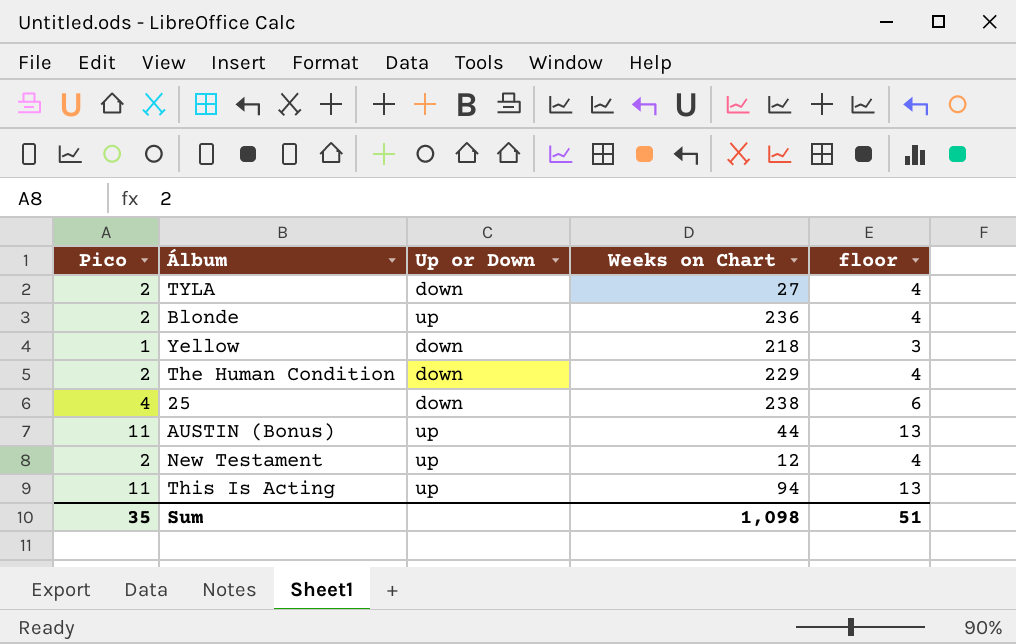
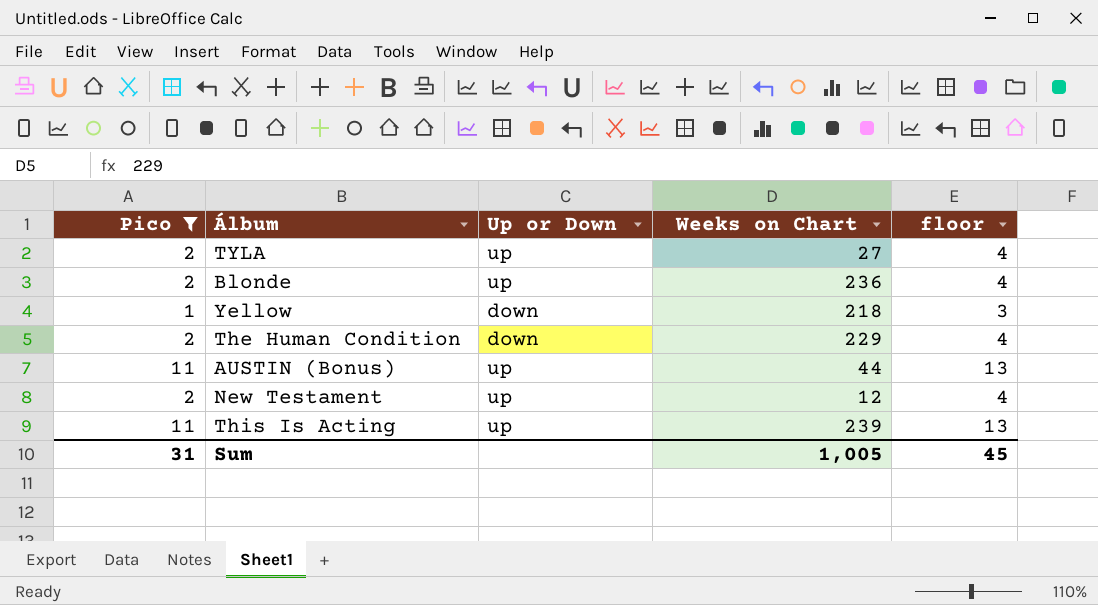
filter: none -> Pico != 4
TYLA | Up or Down: down -> up
This Is Acting | Weeks on Chart: 94 -> 239
Sum | Pico: 35 -> 31
Sum | Weeks on Chart: 1,098 -> 1,005
Sum | floor: 51 -> 45

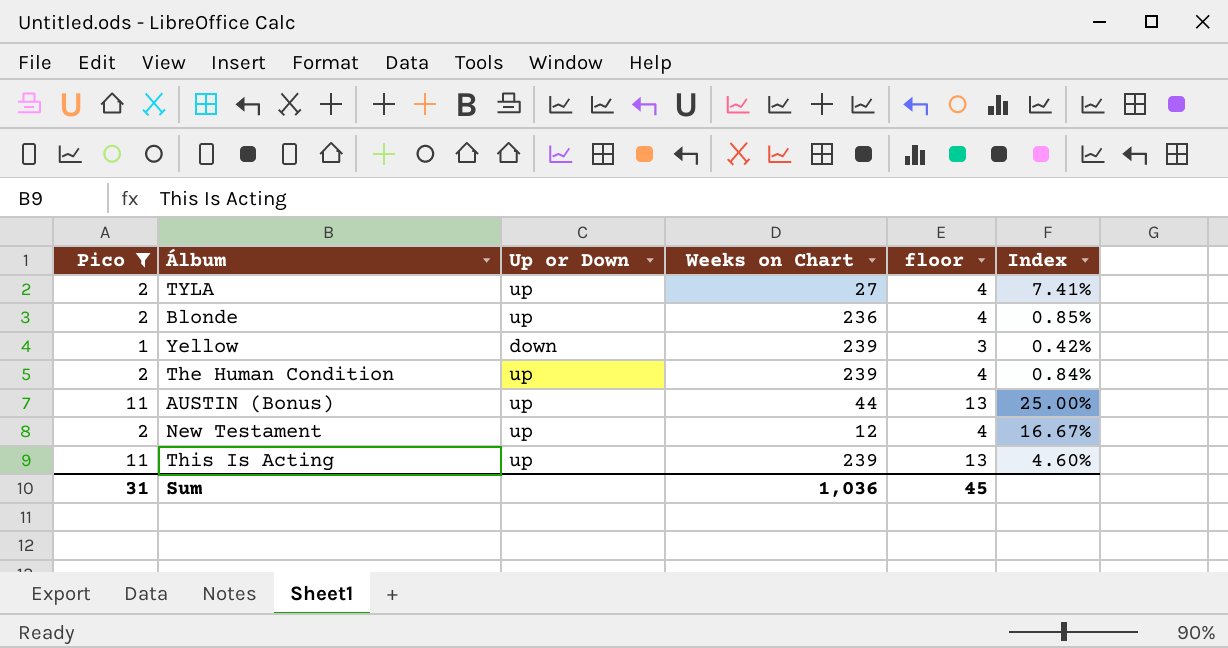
column Index | formula: none -> [Pico] / [Weeks on Chart]
Yellow | Weeks on Chart: 218 -> 239
The Human Condition | Up or Down: down -> up
The Human Condition | Weeks on Chart: 229 -> 239
Sum | Weeks on Chart: 1,005 -> 1,036

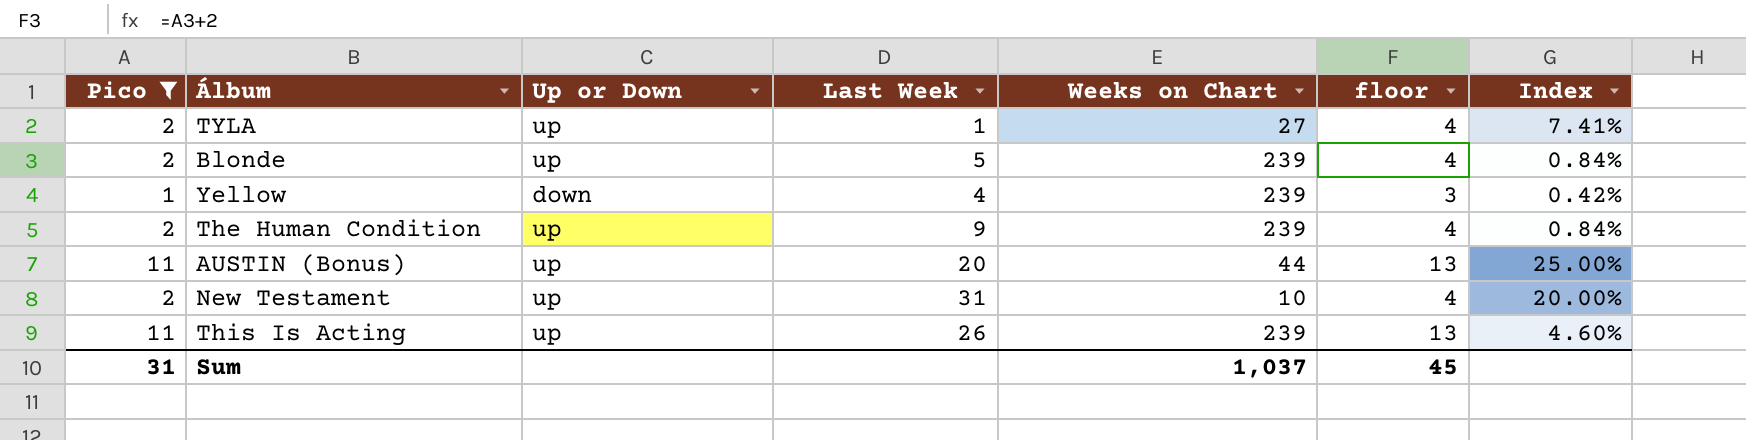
column Last Week | position: none -> 4
Blonde | Weeks on Chart: 236 -> 239
Blonde | Index: 0.85% -> 0.84%
New Testament | Weeks on Chart: 12 -> 10
New Testament | Index: 16.67% -> 20.00%
Sum | Weeks on Chart: 1,036 -> 1,037

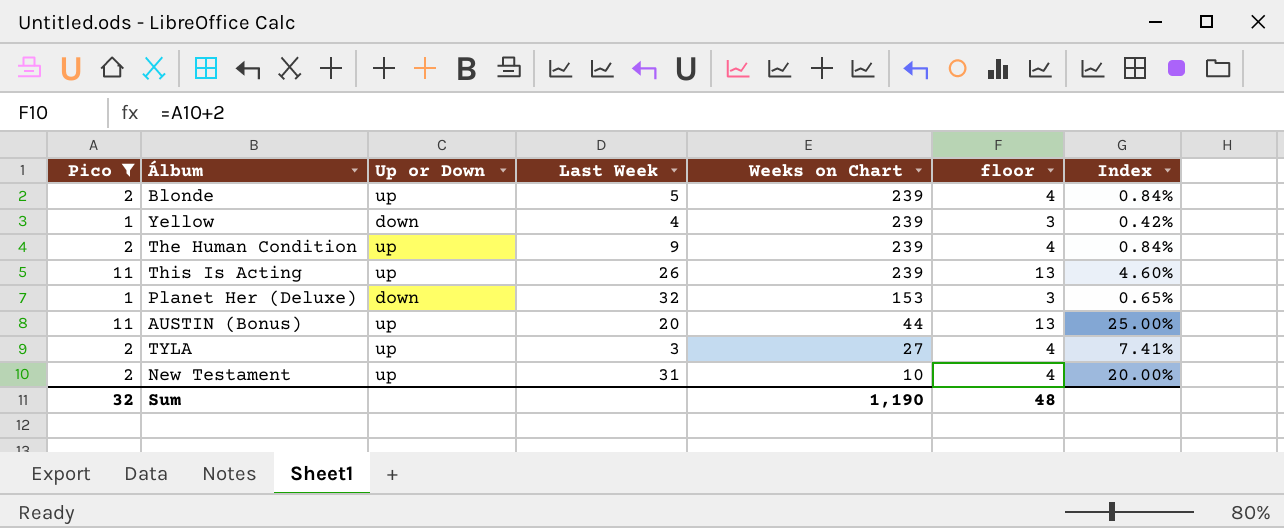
row order: none -> Weeks on Chart descending
row Planet Her (Deluxe): none -> 1 | down | 32 | 153 | 3 | 0.65%
TYLA | Last Week: 1 -> 3
Sum | Pico: 31 -> 32
Sum | Weeks on Chart: 1,037 -> 1,190
Sum | floor: 45 -> 48

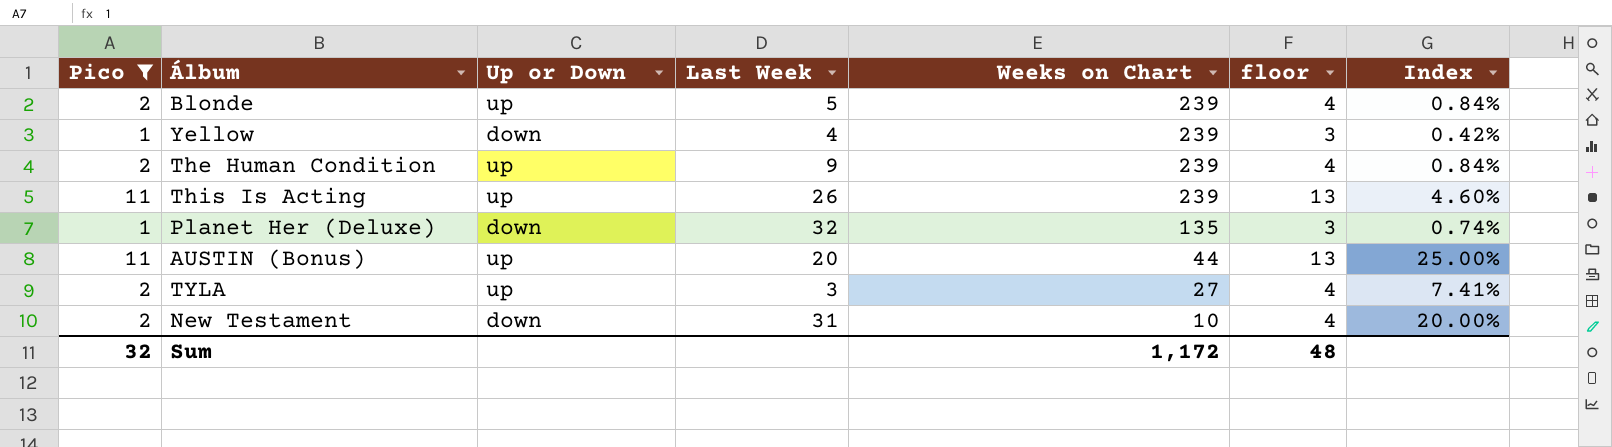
Planet Her (Deluxe) | Weeks on Chart: 153 -> 135
Planet Her (Deluxe) | Index: 0.65% -> 0.74%
New Testament | Up or Down: up -> down
Sum | Weeks on Chart: 1,190 -> 1,172

